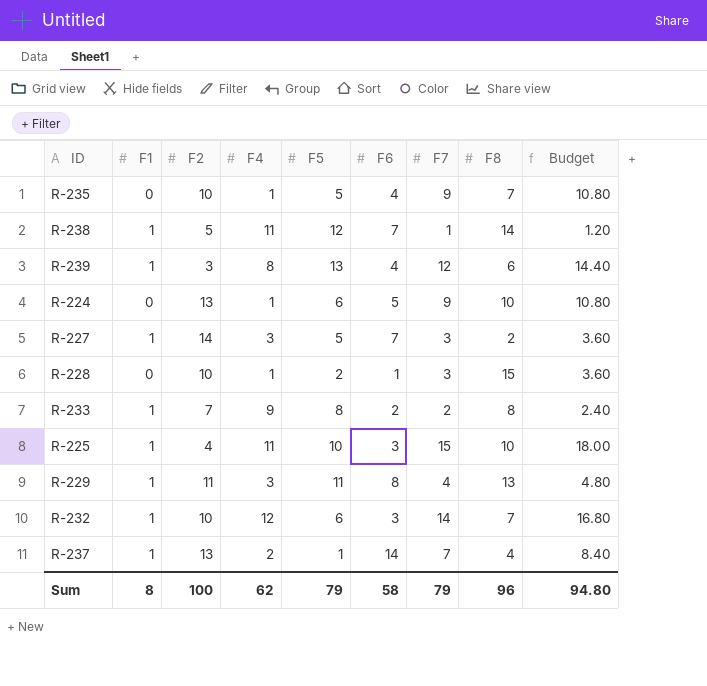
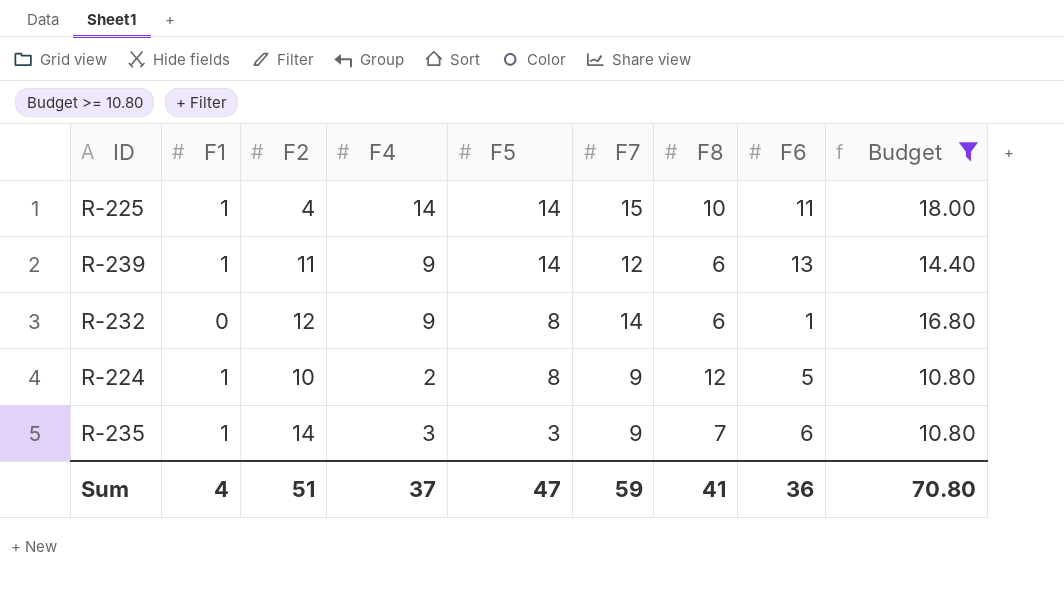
filter: none -> Budget >= 10.80
row order: none -> F5 descending
column F6 | position: 6 -> 8
R-225 | F4: 11 -> 14
R-225 | F5: 10 -> 14
R-225 | F6: 3 -> 11
R-239 | F2: 3 -> 11
R-239 | F4: 8 -> 9
R-239 | F5: 13 -> 14
R-239 | F6: 4 -> 13
R-232 | F1: 1 -> 0
R-232 | F2: 10 -> 12
R-232 | F4: 12 -> 9
R-232 | F5: 6 -> 8
R-232 | F8: 7 -> 6
R-232 | F6: 3 -> 1
R-224 | F1: 0 -> 1
R-224 | F2: 13 -> 10
R-224 | F4: 1 -> 2
R-224 | F5: 6 -> 8
R-224 | F8: 10 -> 12
R-235 | F1: 0 -> 1
R-235 | F2: 10 -> 14
R-235 | F4: 1 -> 3
R-235 | F5: 5 -> 3
R-235 | F6: 4 -> 6
Sum | F1: 8 -> 4
Sum | F2: 100 -> 51
Sum | F4: 62 -> 37
Sum | F5: 79 -> 47
Sum | F7: 79 -> 59
Sum | F8: 96 -> 41
Sum | F6: 58 -> 36
Sum | Budget: 94.80 -> 70.80

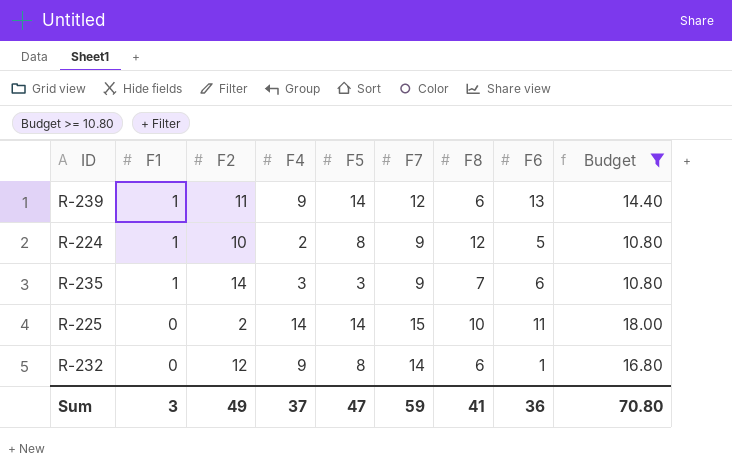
row order: F5 descending -> F1 descending
R-225 | F1: 1 -> 0
R-225 | F2: 4 -> 2
Sum | F1: 4 -> 3
Sum | F2: 51 -> 49

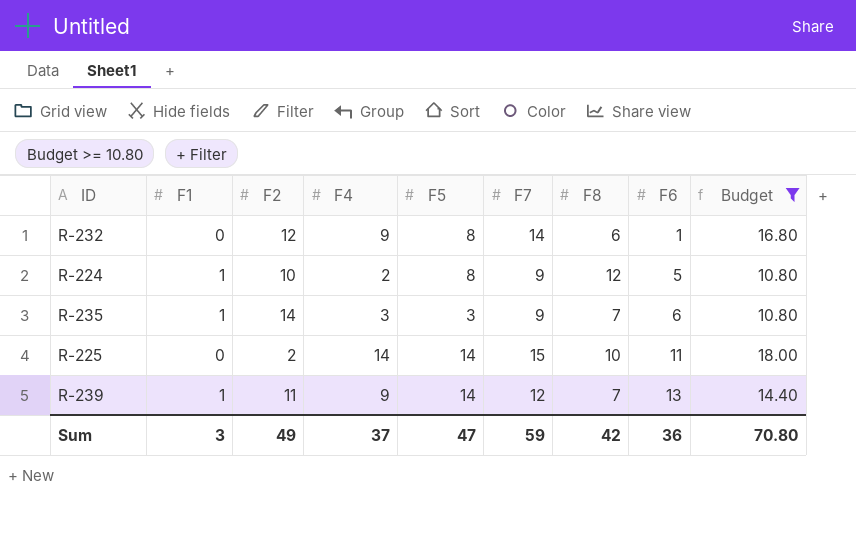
row order: F1 descending -> F6 ascending
R-239 | F8: 6 -> 7
Sum | F8: 41 -> 42

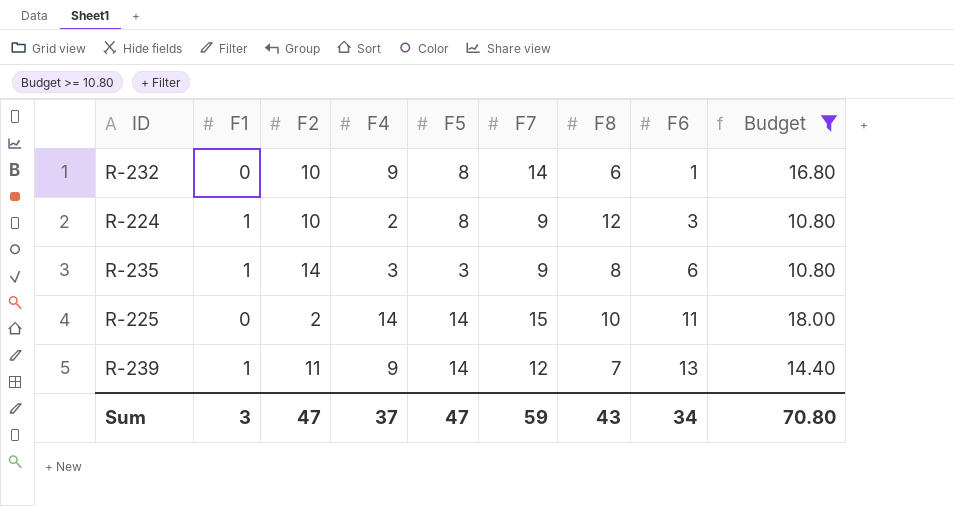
R-232 | F2: 12 -> 10
R-224 | F6: 5 -> 3
R-235 | F8: 7 -> 8
Sum | F2: 49 -> 47
Sum | F8: 42 -> 43
Sum | F6: 36 -> 34

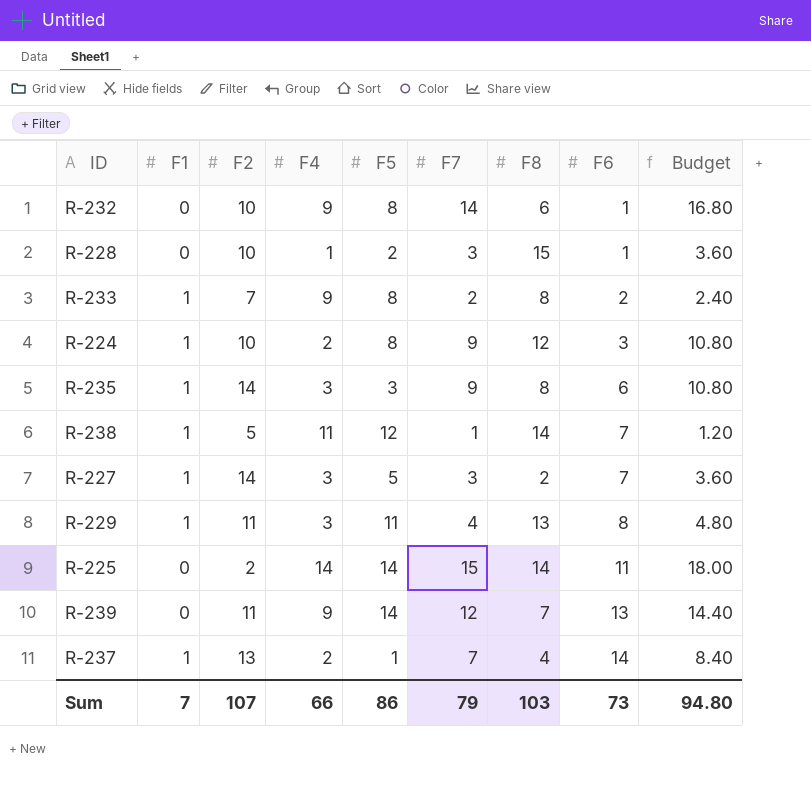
filter: Budget >= 10.80 -> none
R-225 | F8: 10 -> 14
R-239 | F1: 1 -> 0
Sum | F1: 3 -> 7
Sum | F2: 47 -> 107
Sum | F4: 37 -> 66
Sum | F5: 47 -> 86
Sum | F7: 59 -> 79
Sum | F8: 43 -> 103
Sum | F6: 34 -> 73
Sum | Budget: 70.80 -> 94.80

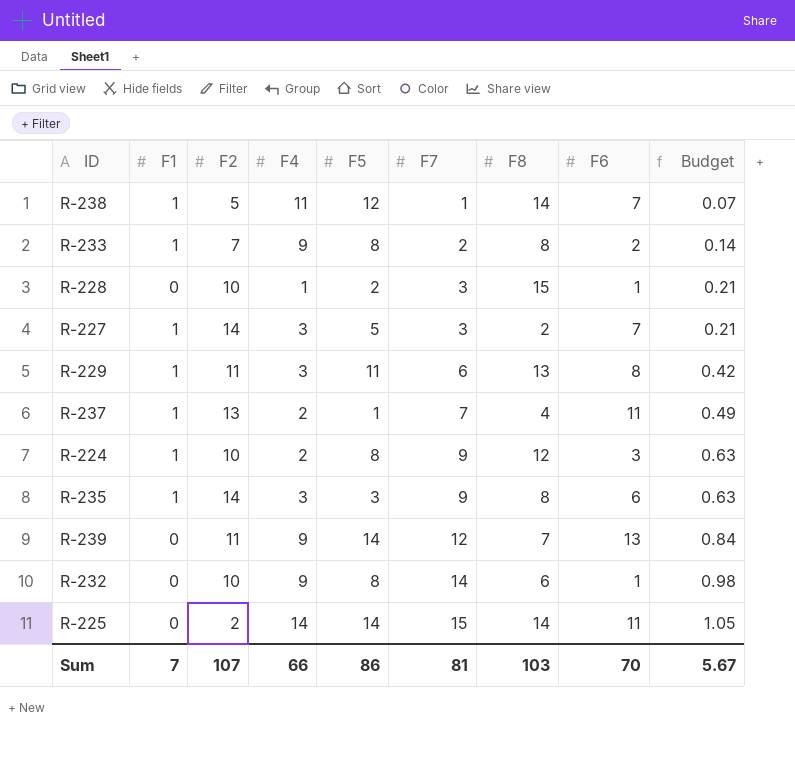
row order: F6 ascending -> F7 ascending
column Budget | formula: [F7] * 1.2 -> [F7] * 0.07
R-229 | F7: 4 -> 6
R-237 | F6: 14 -> 11
Sum | F7: 79 -> 81
Sum | F6: 73 -> 70
Sum | Budget: 94.80 -> 5.67

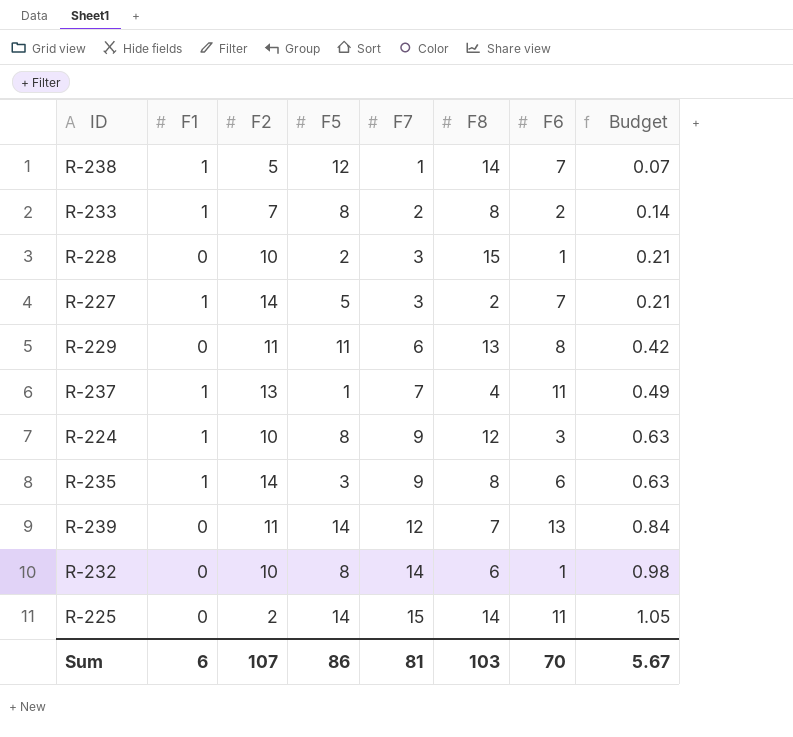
column F4 | position: 4 -> none
R-229 | F1: 1 -> 0
Sum | F1: 7 -> 6

